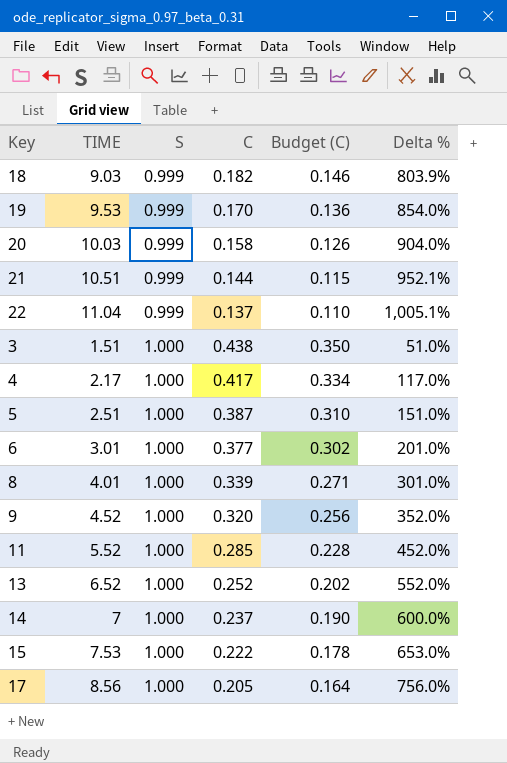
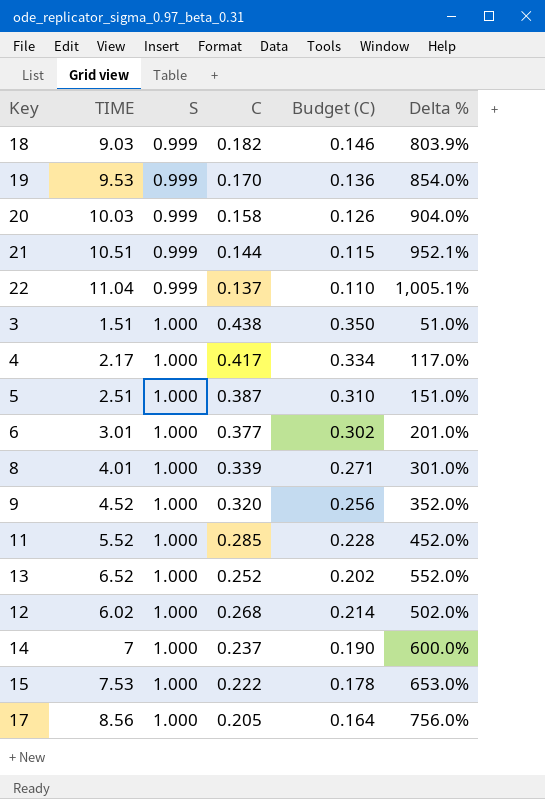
row 12: none -> 6.02 | 1.000 | 0.268 | 0.214 | 502.0%

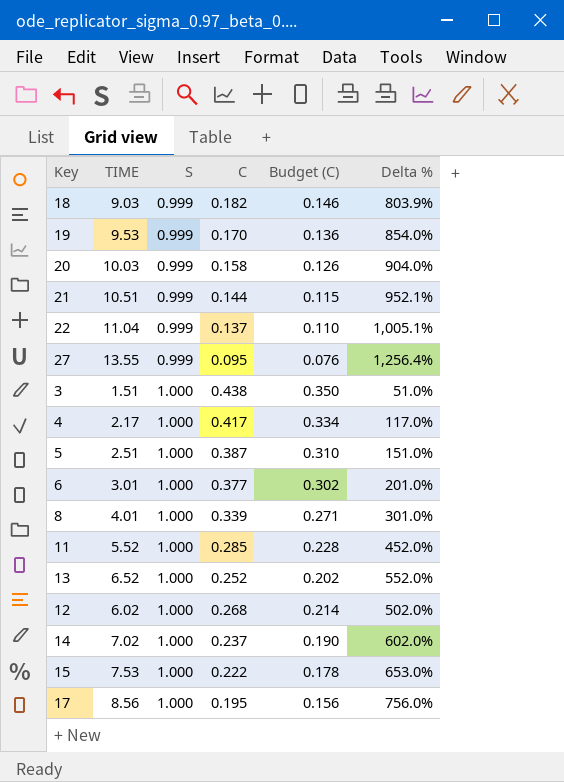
row 9: 4.52 | 1.000 | 0.320 | 0.256 | 352.0% -> none
row 27: none -> 13.55 | 0.999 | 0.095 | 0.076 | 1,256.4%
14 | TIME: 7 -> 7.02
14 | Delta %: 600.0% -> 602.0%
17 | C: 0.205 -> 0.195
17 | Budget (C): 0.164 -> 0.156

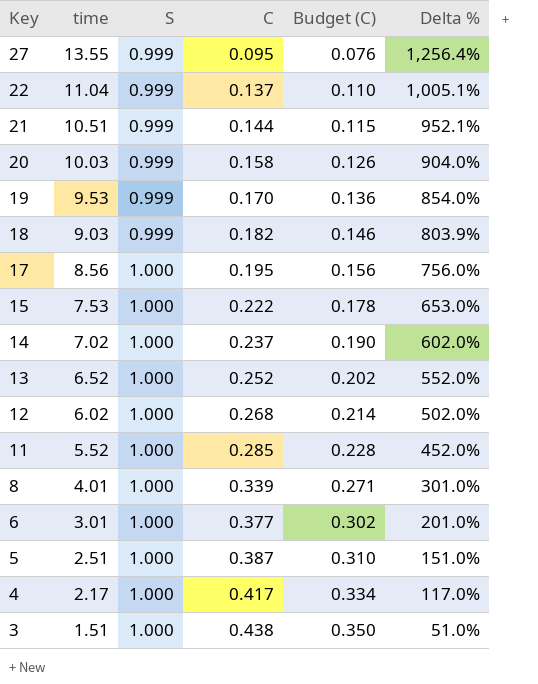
row order: S ascending -> Key descending
column name: TIME -> time

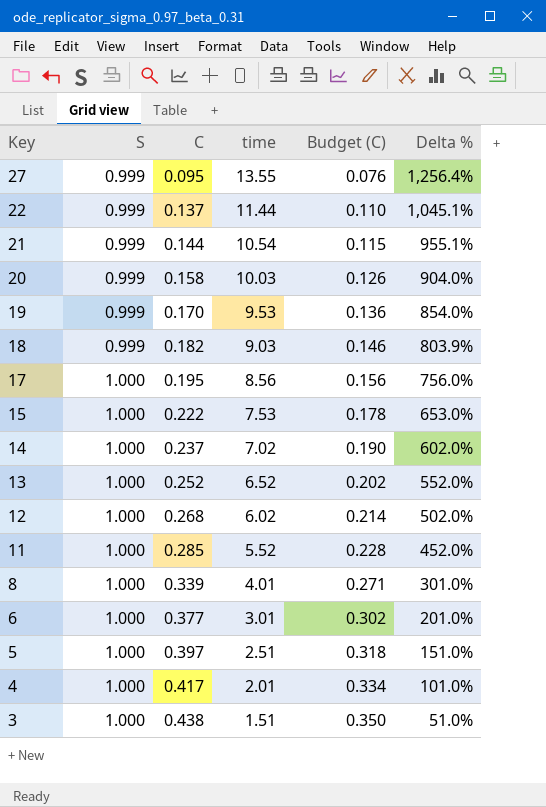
column time | position: 2 -> 4
22 | time: 11.04 -> 11.44
22 | Delta %: 1,005.1% -> 1,045.1%
21 | time: 10.51 -> 10.54
21 | Delta %: 952.1% -> 955.1%
5 | C: 0.387 -> 0.397
5 | Budget (C): 0.310 -> 0.318
4 | time: 2.17 -> 2.01
4 | Delta %: 117.0% -> 101.0%

